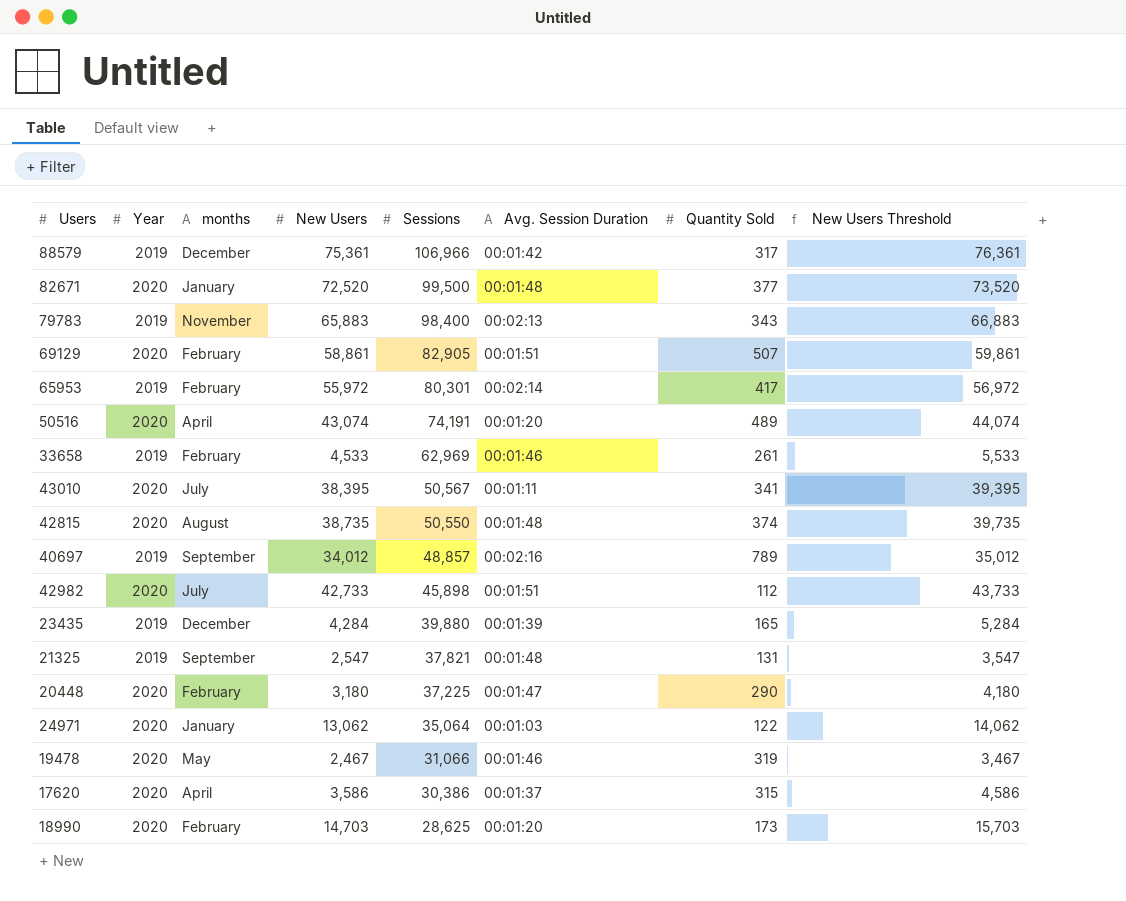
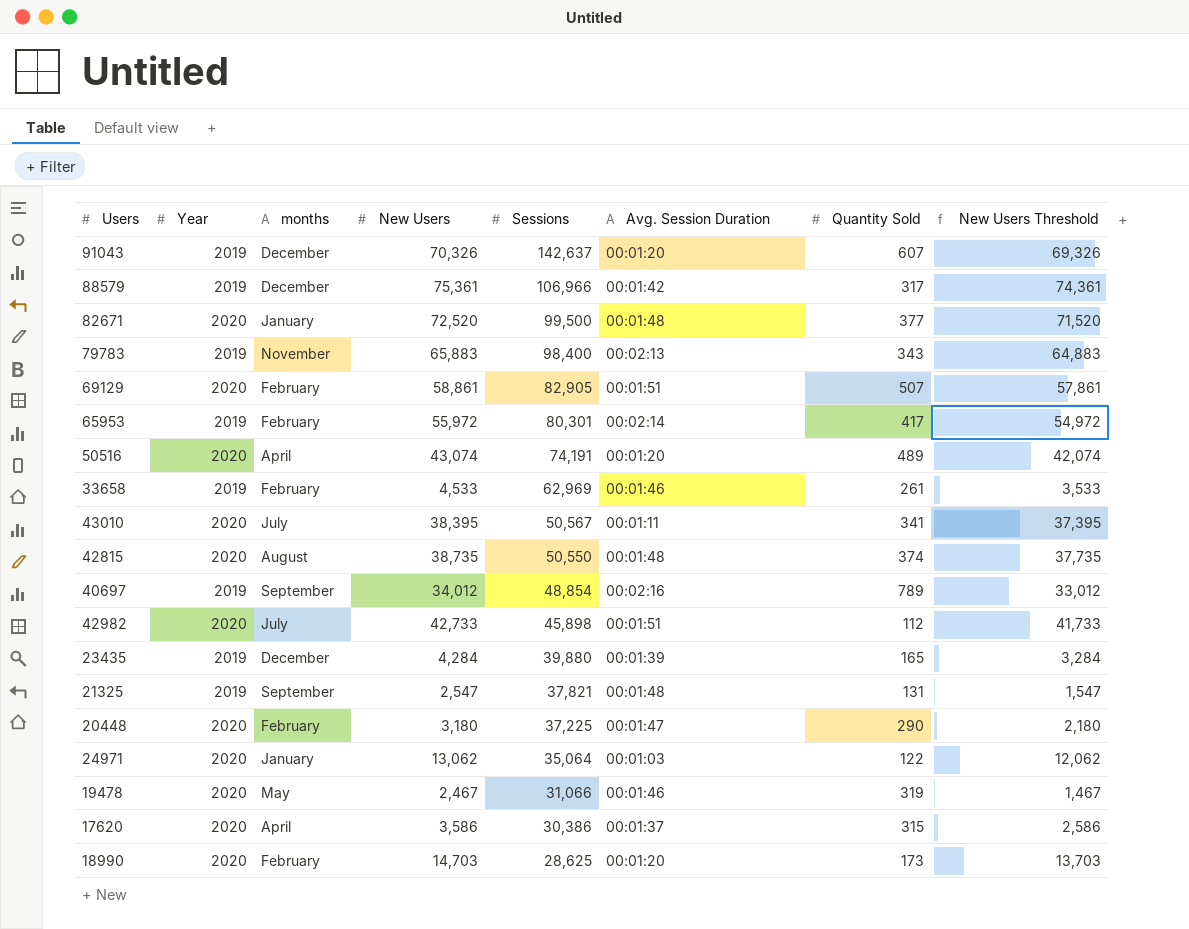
column New Users Threshold | formula: [New Users] + 1000 -> [New Users] - 1000
row 91043: none -> 2019 | December | 70,326 | 142,637 | 00:01:20 | 607 | 69,326
40697 | Sessions: 48,857 -> 48,854

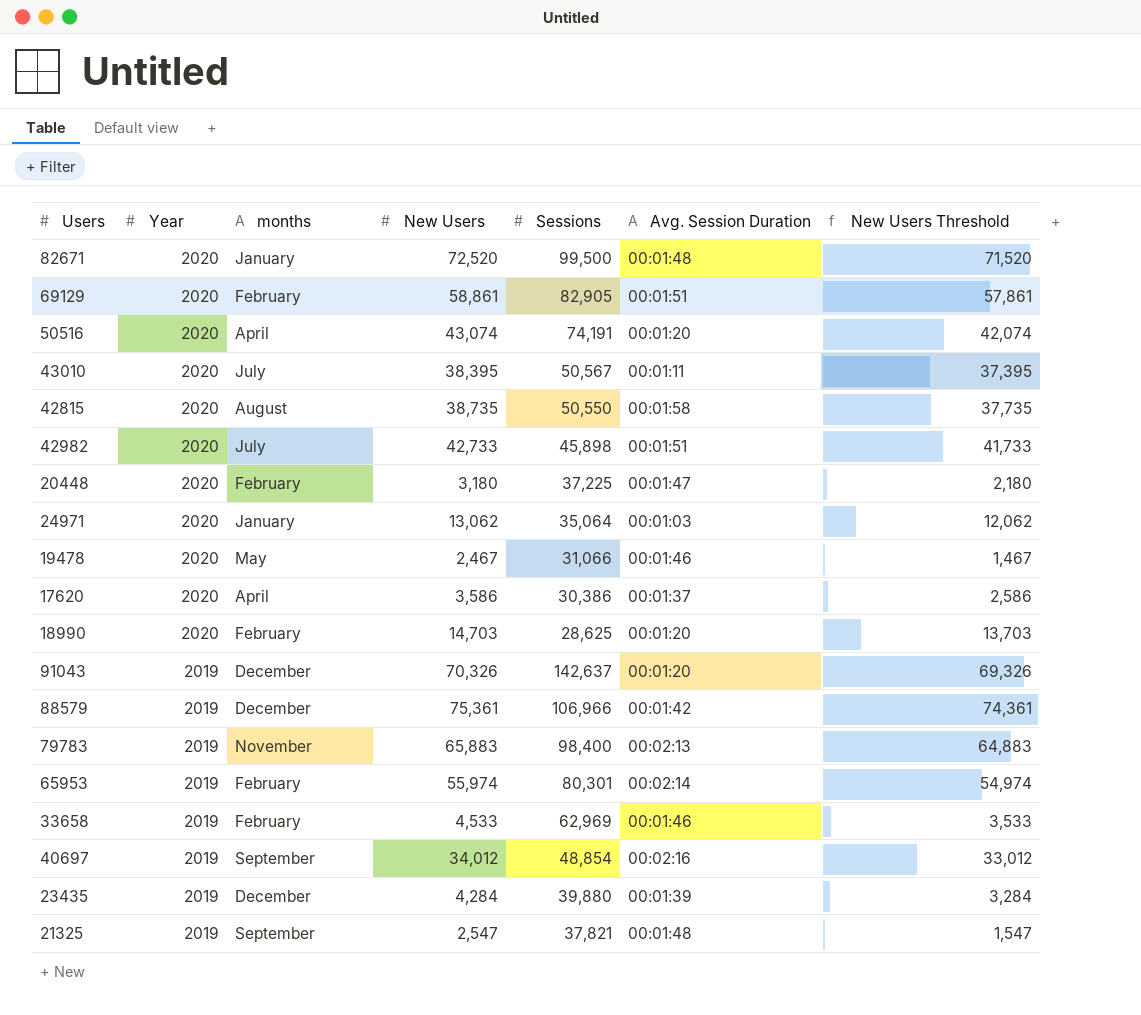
row order: Sessions descending -> Year descending
column Quantity Sold | position: 7 -> none
42815 | Avg. Session Duration: 00:01:48 -> 00:01:58
65953 | New Users: 55,972 -> 55,974
65953 | New Users Threshold: 54,972 -> 54,974

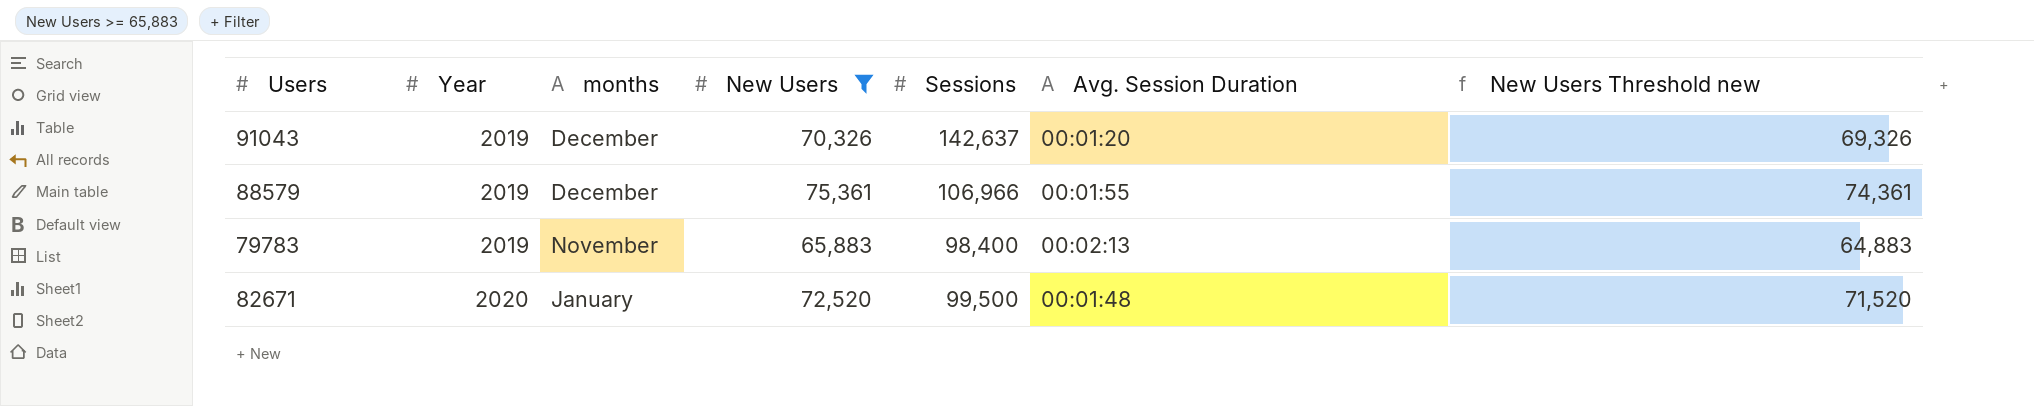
filter: none -> New Users >= 65,883
row order: Year descending -> Year ascending
column name: New Users Threshold -> New Users Threshold new
88579 | Avg. Session Duration: 00:01:42 -> 00:01:55

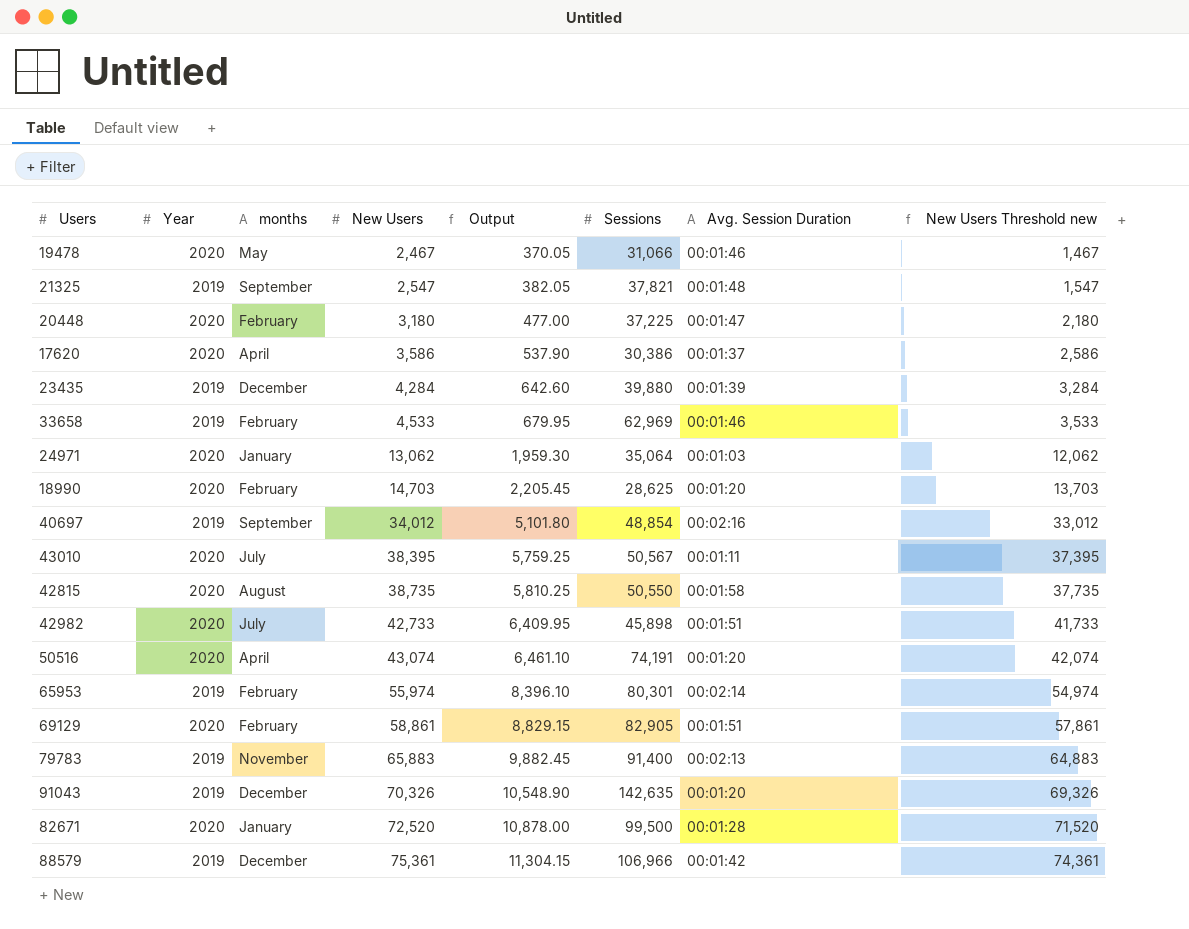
filter: New Users >= 65,883 -> none
row order: Year ascending -> New Users ascending
column Output | formula: none -> [New Users] * 0.15
79783 | Sessions: 98,400 -> 91,400
91043 | Sessions: 142,637 -> 142,635
82671 | Avg. Session Duration: 00:01:48 -> 00:01:28
88579 | Avg. Session Duration: 00:01:55 -> 00:01:42

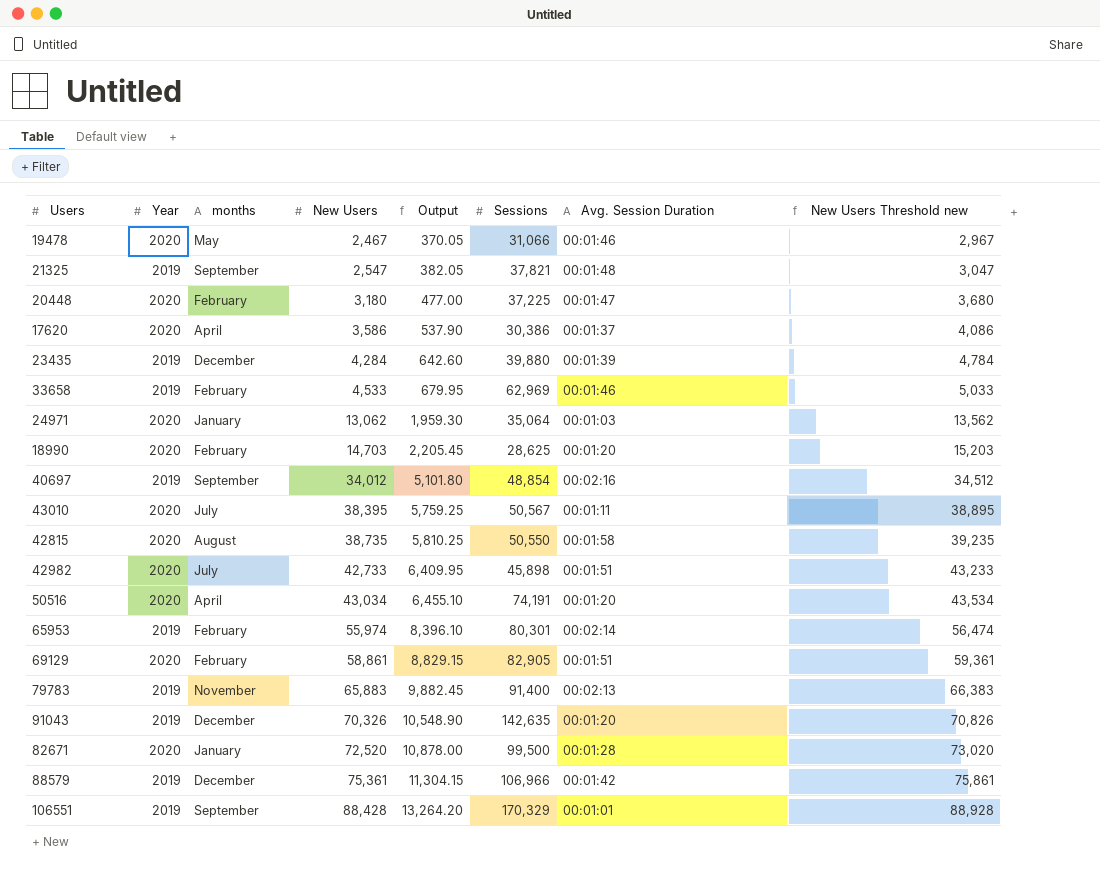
column New Users Threshold new | formula: [New Users] - 1000 -> [New Users] + 500
50516 | New Users: 43,074 -> 43,034
50516 | Output: 6,461.10 -> 6,455.10
row 106551: none -> 2019 | September | 88,428 | 13,264.20 | 170,329 | 00:01:01 | 88,928

